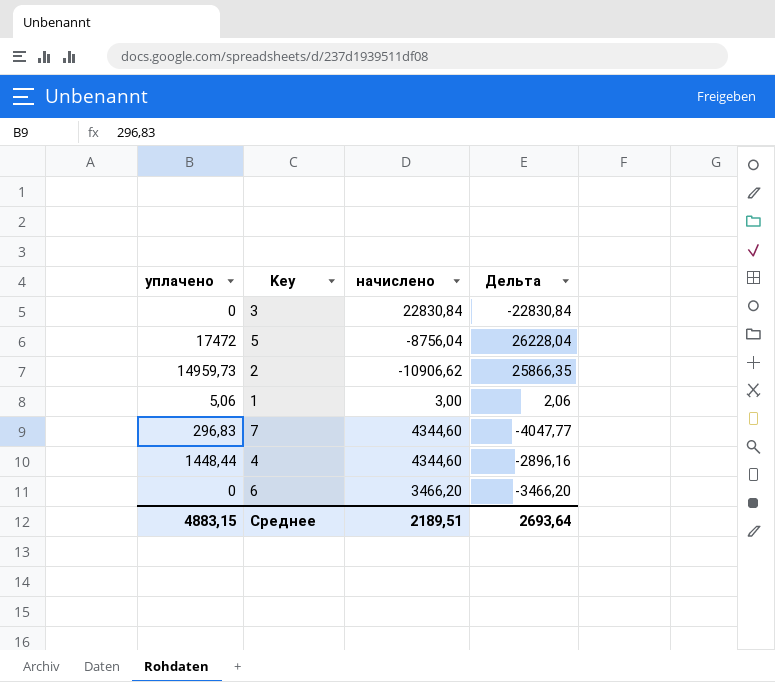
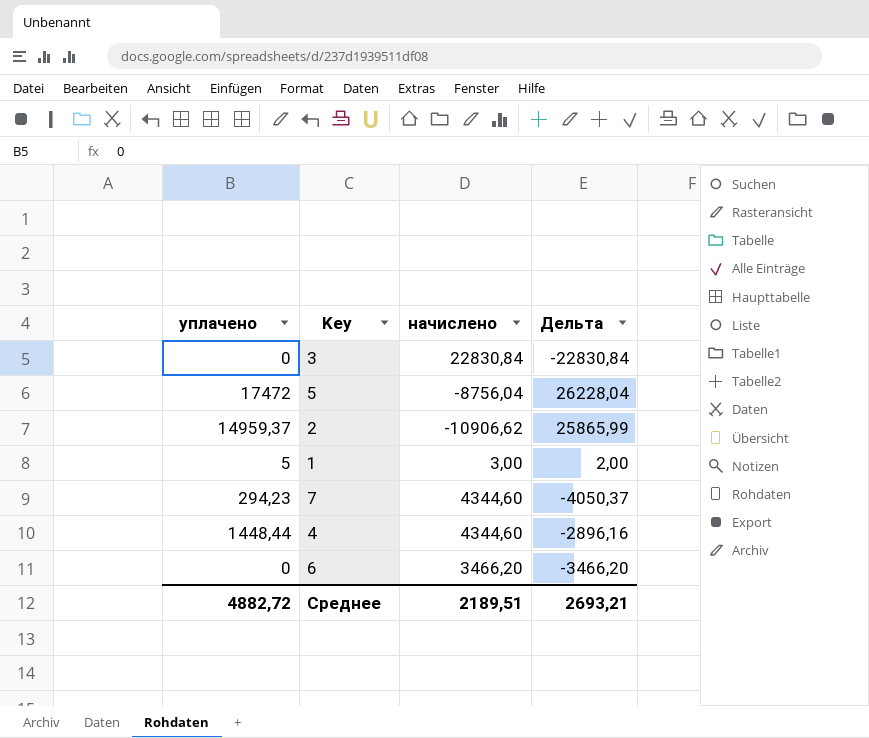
2 | уплачено: 14959,73 -> 14959,37
2 | Дельта: 25866,35 -> 25865,99
1 | уплачено: 5,06 -> 5
1 | Дельта: 2,06 -> 2,00
7 | уплачено: 296,83 -> 294,23
7 | Дельта: -4047,77 -> -4050,37
Среднее | уплачено: 4883,15 -> 4882,72
Среднее | Дельта: 2693,64 -> 2693,21

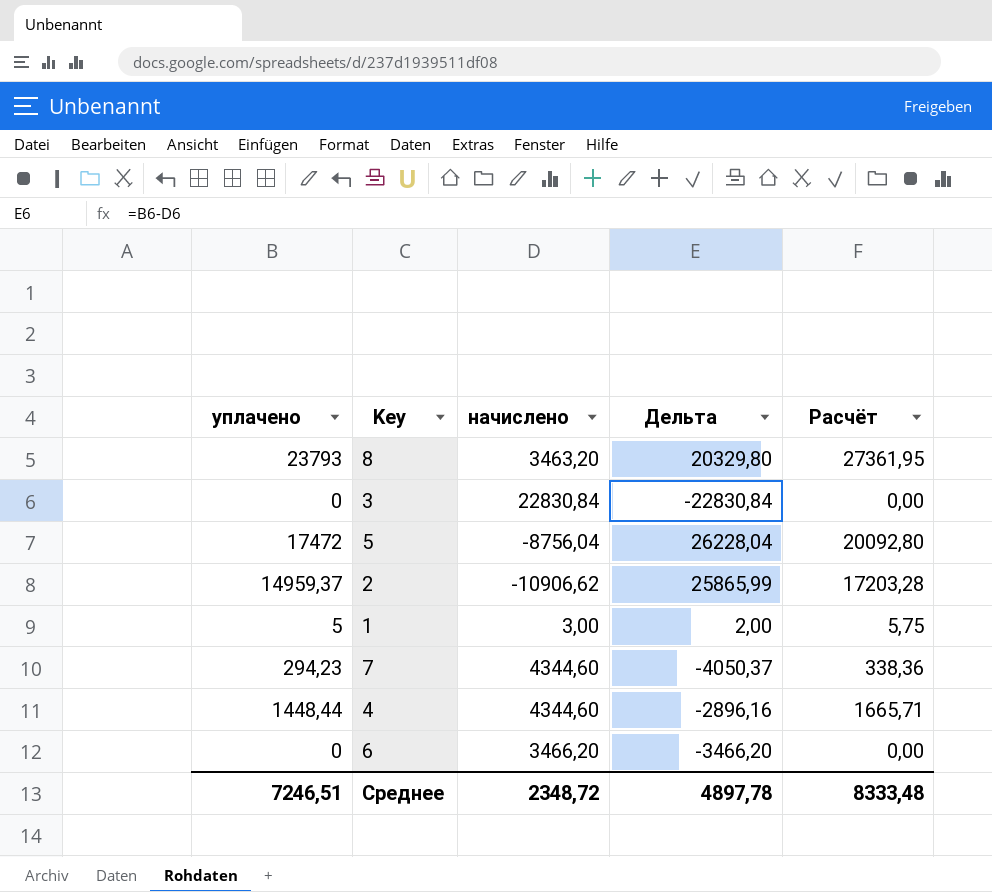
column Расчёт | formula: none -> [уплачено] * 1,15
row 8: none -> 23793 | 3463,20 | 20329,80 | 27361,95
Среднее | уплачено: 4882,72 -> 7246,51
Среднее | начислено: 2189,51 -> 2348,72
Среднее | Дельта: 2693,21 -> 4897,78

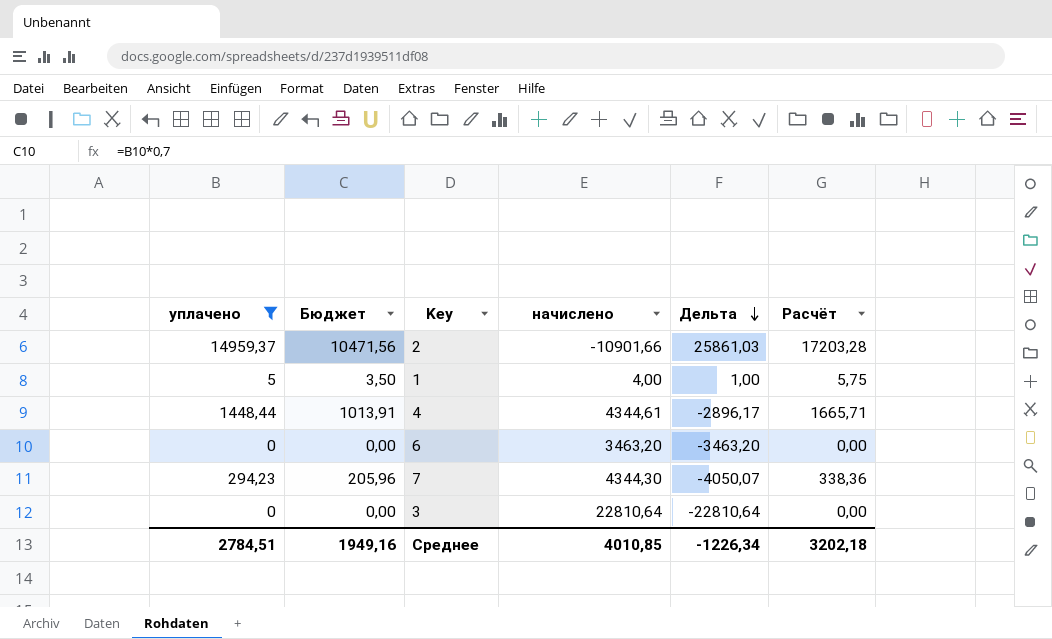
filter: none -> уплачено <= 14959,37
row order: none -> Дельта descending
column Бюджет | formula: none -> [уплачено] * 0,7
2 | начислено: -10906,62 -> -10901,66
2 | Дельта: 25865,99 -> 25861,03
1 | начислено: 3,00 -> 4,00
1 | Дельта: 2,00 -> 1,00
4 | начислено: 4344,60 -> 4344,61
4 | Дельта: -2896,16 -> -2896,17
6 | начислено: 3466,20 -> 3463,20
6 | Дельта: -3466,20 -> -3463,20
7 | начислено: 4344,60 -> 4344,30
7 | Дельта: -4050,37 -> -4050,07
3 | начислено: 22830,84 -> 22810,64
3 | Дельта: -22830,84 -> -22810,64
Среднее | уплачено: 7246,51 -> 2784,51
Среднее | начислено: 2348,72 -> 4010,85
Среднее | Дельта: 4897,78 -> -1226,34
Среднее | Расчёт: 8333,48 -> 3202,18

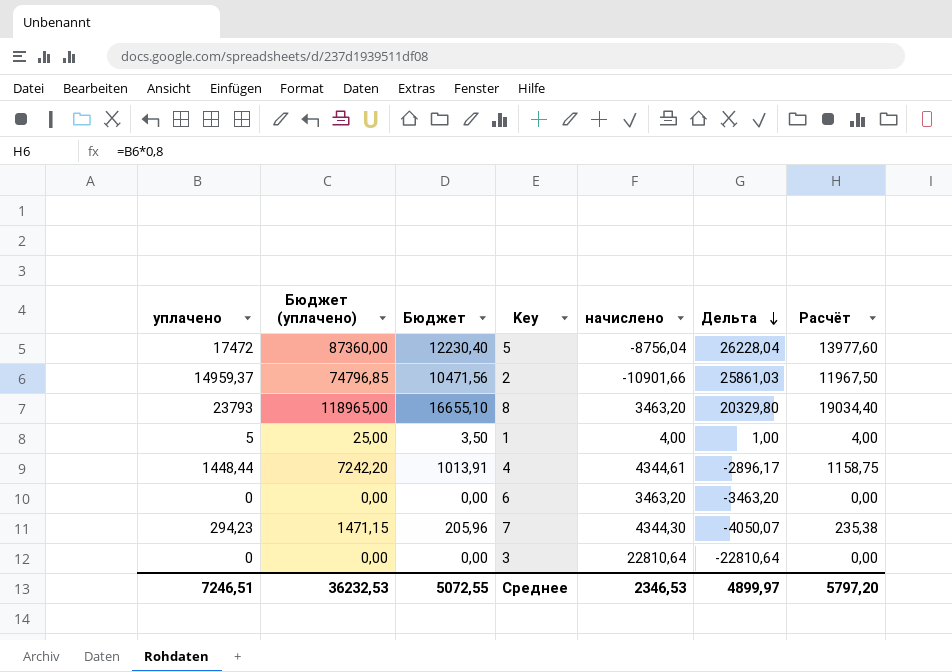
filter: уплачено <= 14959,37 -> none
column Бюджет (уплачено) | formula: none -> [уплачено] * 5
column Расчёт | formula: [уплачено] * 1,15 -> [уплачено] * 0,8
Среднее | уплачено: 2784,51 -> 7246,51
Среднее | Бюджет: 1949,16 -> 5072,55
Среднее | начислено: 4010,85 -> 2346,53
Среднее | Дельта: -1226,34 -> 4899,97
Среднее | Расчёт: 3202,18 -> 5797,20

